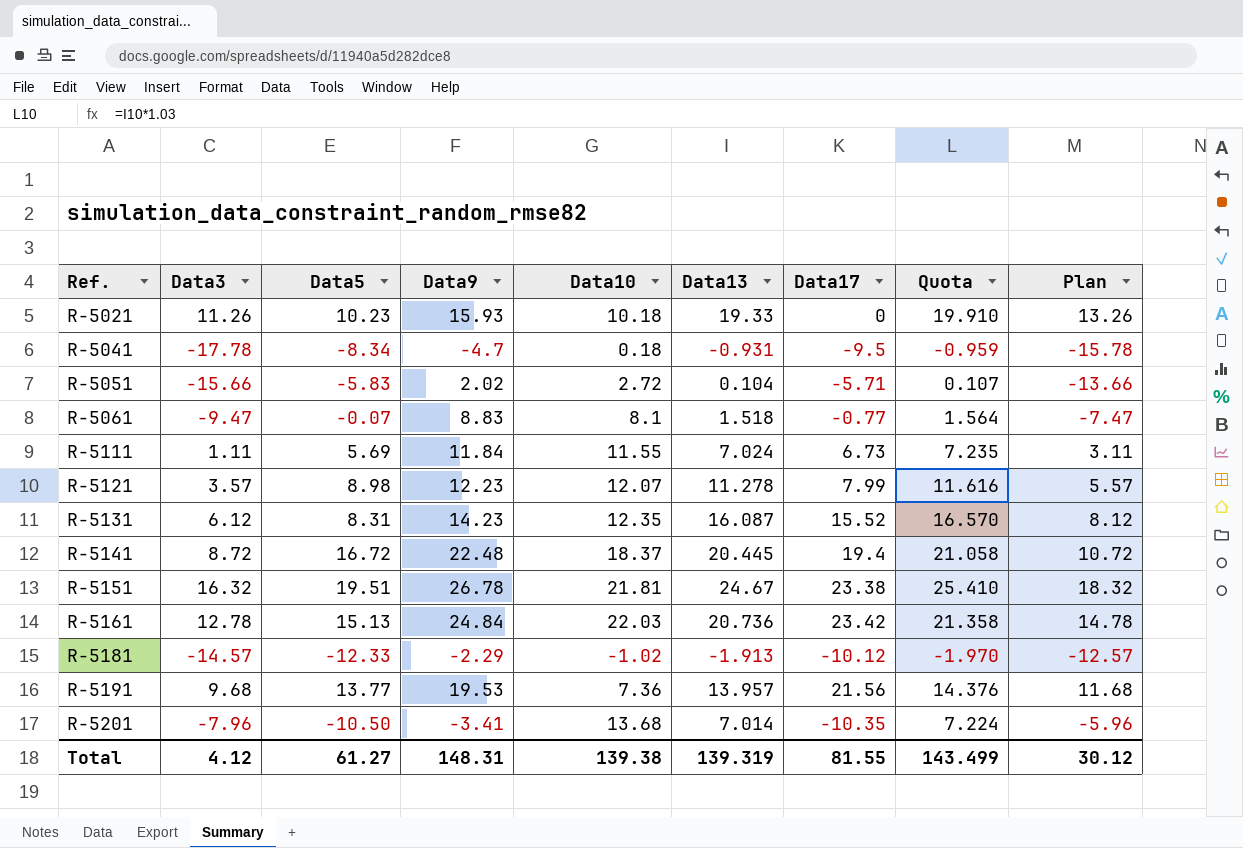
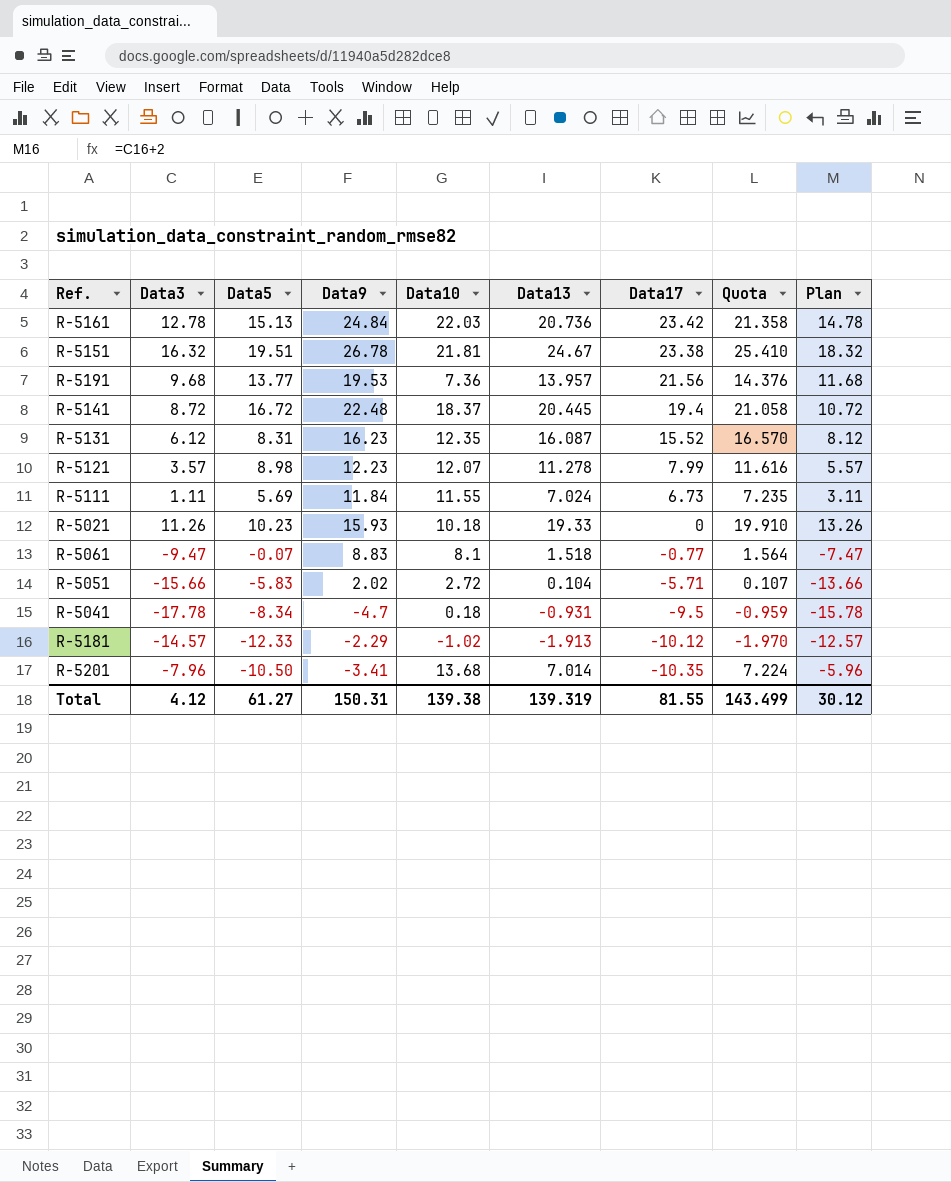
row order: Ref. ascending -> Data17 descending
R-5131 | Data9: 14.23 -> 16.23
Total | Data9: 148.31 -> 150.31

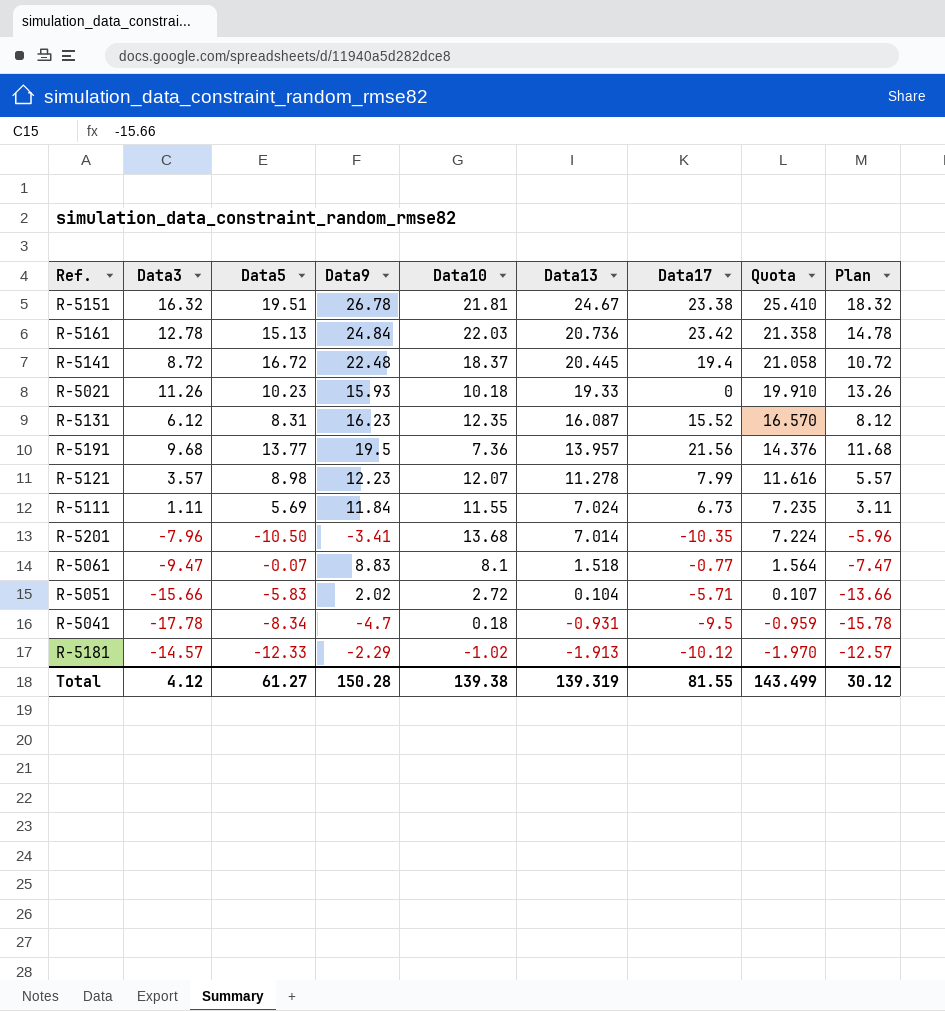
row order: Data17 descending -> Data13 descending
R-5191 | Data9: 19.53 -> 19.5
Total | Data9: 150.31 -> 150.28

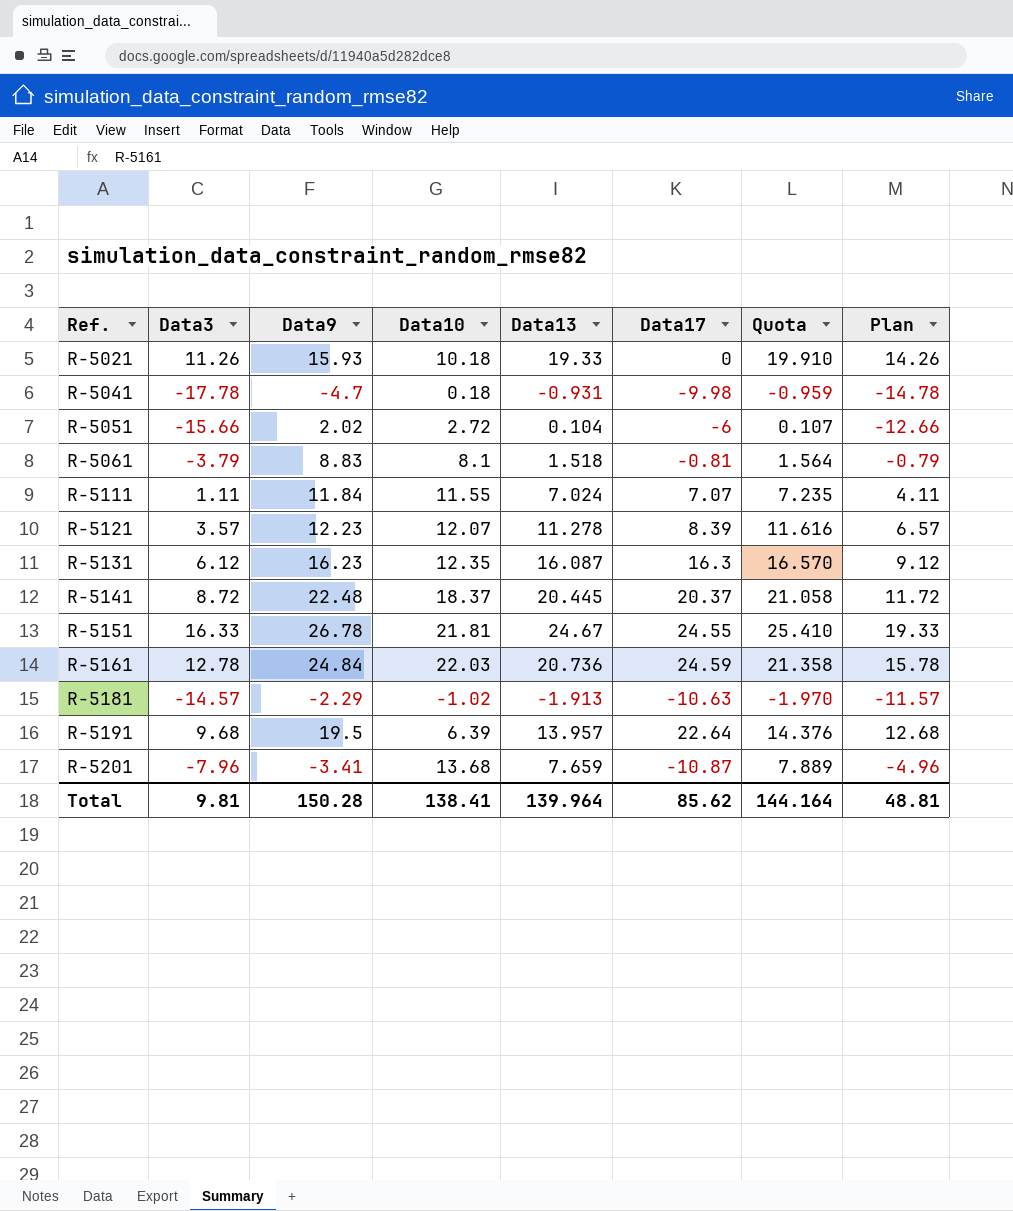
row order: Data13 descending -> Ref. ascending
column Data5 | position: 3 -> none
column Plan | formula: [Data3] + 2 -> [Data3] + 3
R-5041 | Data17: -9.5 -> -9.98
R-5051 | Data17: -5.71 -> -6
R-5061 | Data3: -9.47 -> -3.79
R-5061 | Data17: -0.77 -> -0.81
R-5111 | Data17: 6.73 -> 7.07
R-5121 | Data17: 7.99 -> 8.39
R-5131 | Data17: 15.52 -> 16.3
R-5141 | Data17: 19.4 -> 20.37
R-5151 | Data3: 16.32 -> 16.33
R-5151 | Data17: 23.38 -> 24.55
R-5161 | Data17: 23.42 -> 24.59
R-5181 | Data17: -10.12 -> -10.63
R-5191 | Data10: 7.36 -> 6.39
R-5191 | Data17: 21.56 -> 22.64
R-5201 | Data13: 7.014 -> 7.659
R-5201 | Data17: -10.35 -> -10.87
R-5201 | Quota: 7.224 -> 7.889
Total | Data3: 4.12 -> 9.81
Total | Data10: 139.38 -> 138.41
Total | Data13: 139.319 -> 139.964
Total | Data17: 81.55 -> 85.62
Total | Quota: 143.499 -> 144.164
Total | Plan: 30.12 -> 48.81

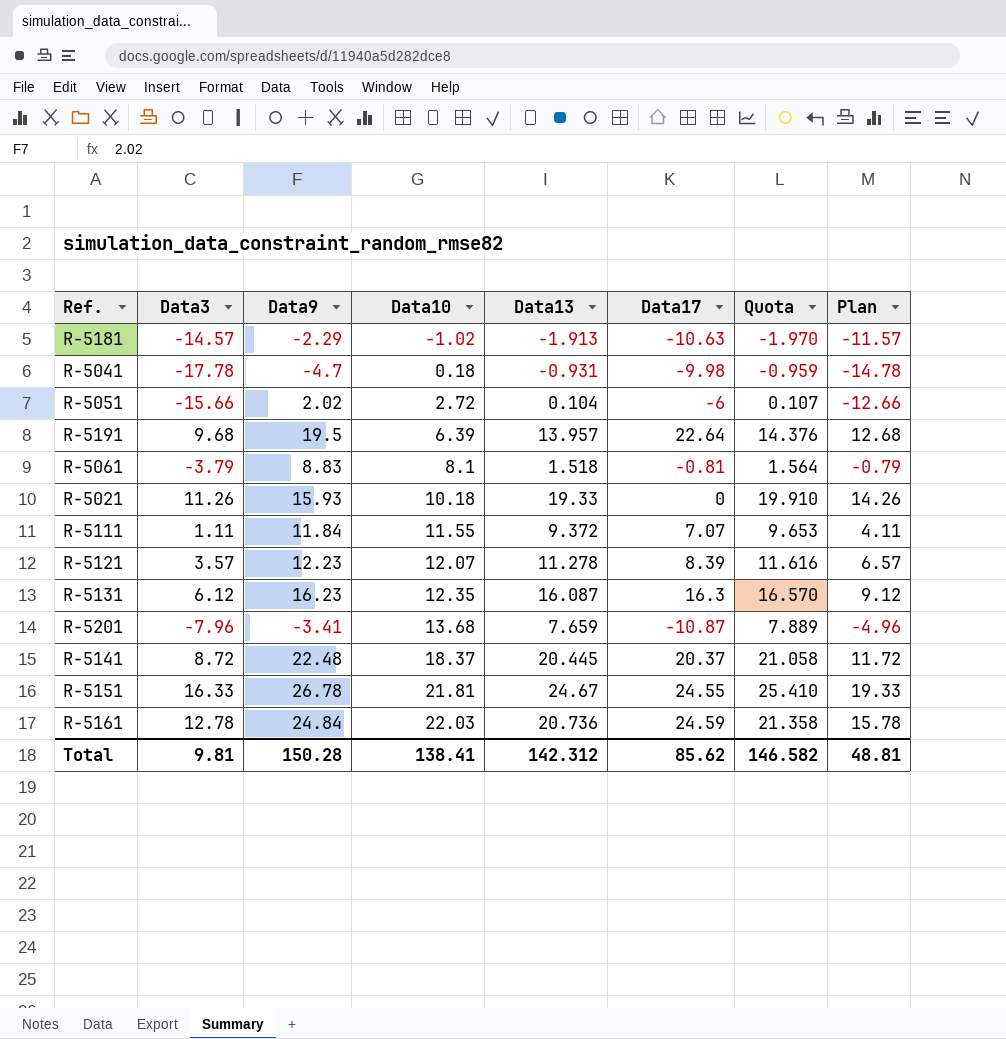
row order: Ref. ascending -> Data10 ascending
R-5111 | Data13: 7.024 -> 9.372
R-5111 | Quota: 7.235 -> 9.653
Total | Data13: 139.964 -> 142.312
Total | Quota: 144.164 -> 146.582

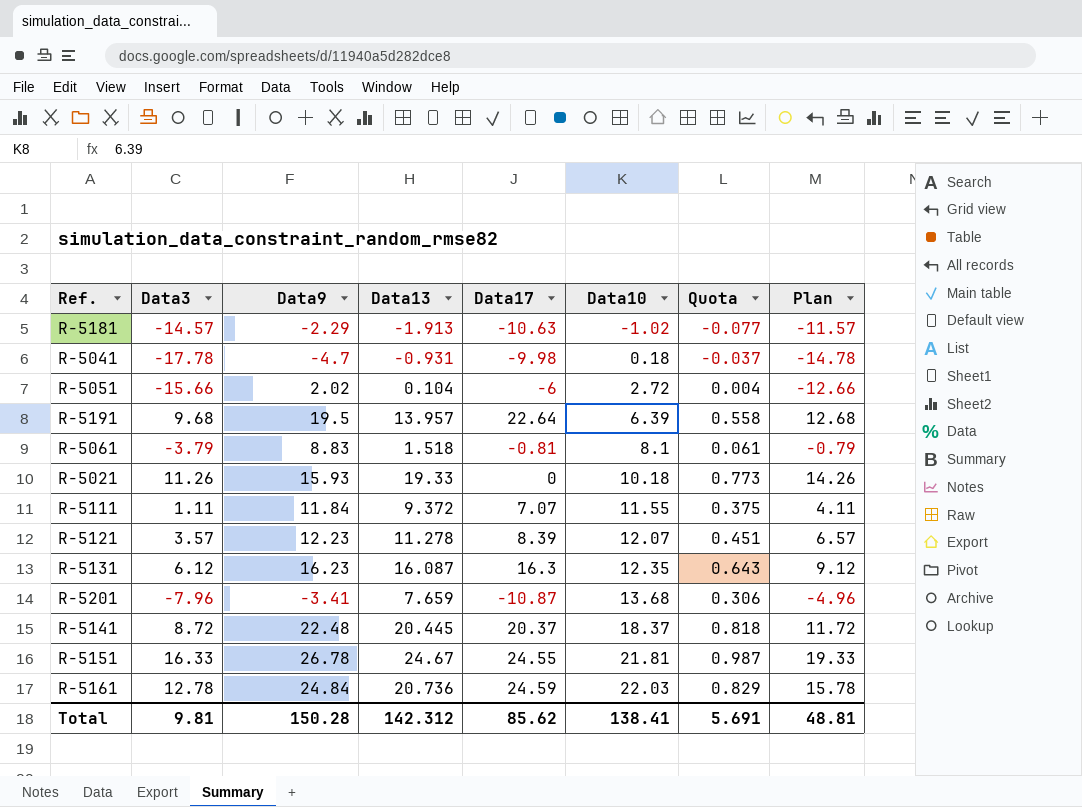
column Data10 | position: 4 -> 6
column Quota | formula: [Data13] * 1.03 -> [Data13] * 0.04
Total | Quota: 146.582 -> 5.691

